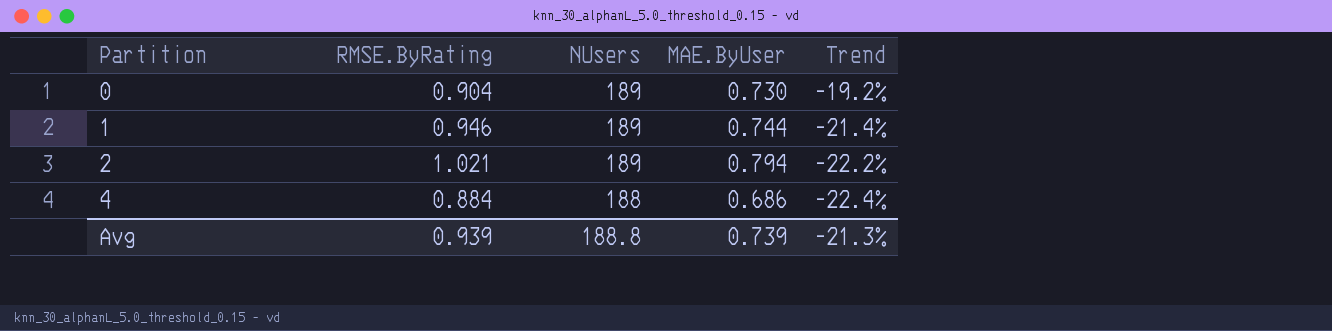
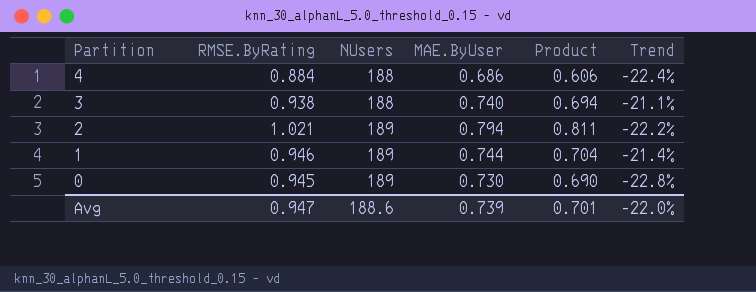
row order: Partition ascending -> Partition descending
column Product | formula: none -> [RMSE.ByRating] * [MAE.ByUser]
row 3: none -> 0.938 | 188 | 0.740 | 0.694 | -21.1%
0 | RMSE.ByRating: 0.904 -> 0.945
0 | Trend: -19.2% -> -22.8%
Avg | RMSE.ByRating: 0.939 -> 0.947
Avg | NUsers: 188.8 -> 188.6
Avg | Trend: -21.3% -> -22.0%

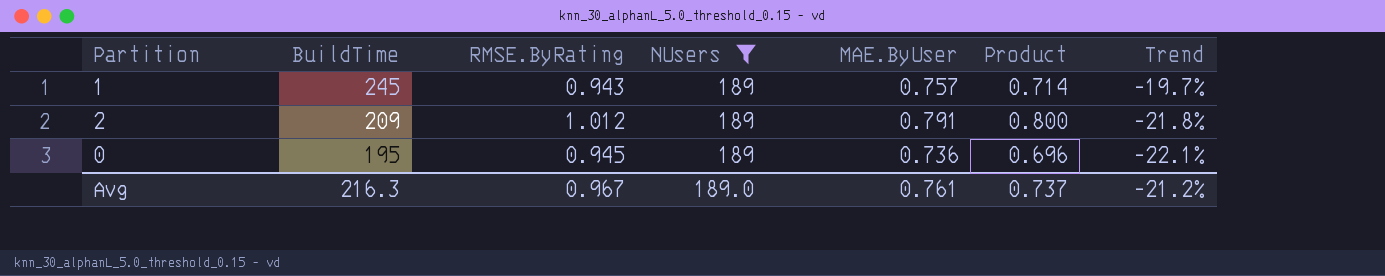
filter: none -> NUsers = 189
row order: Partition descending -> BuildTime descending
column BuildTime | position: none -> 2
1 | RMSE.ByRating: 0.946 -> 0.943
1 | MAE.ByUser: 0.744 -> 0.757
1 | Product: 0.704 -> 0.714
1 | Trend: -21.4% -> -19.7%
2 | RMSE.ByRating: 1.021 -> 1.012
2 | MAE.ByUser: 0.794 -> 0.791
2 | Product: 0.811 -> 0.800
2 | Trend: -22.2% -> -21.8%
0 | MAE.ByUser: 0.730 -> 0.736
0 | Product: 0.690 -> 0.696
0 | Trend: -22.8% -> -22.1%
Avg | RMSE.ByRating: 0.947 -> 0.967
Avg | NUsers: 188.6 -> 189.0
Avg | MAE.ByUser: 0.739 -> 0.761
Avg | Product: 0.701 -> 0.737
Avg | Trend: -22.0% -> -21.2%

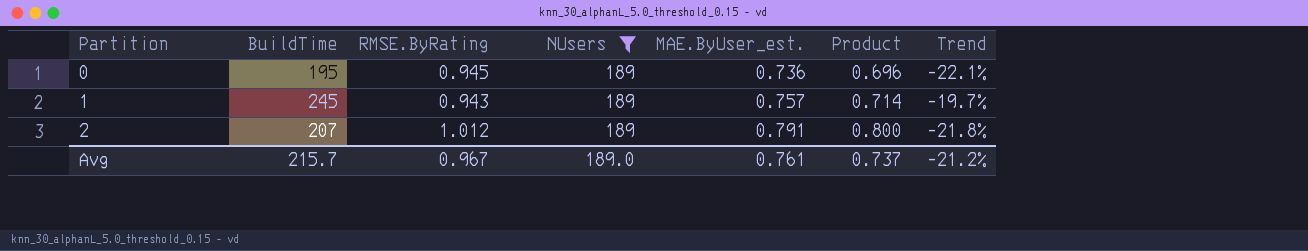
row order: BuildTime descending -> Partition ascending
column name: MAE.ByUser -> MAE.ByUser_est.
2 | BuildTime: 209 -> 207
Avg | BuildTime: 216.3 -> 215.7

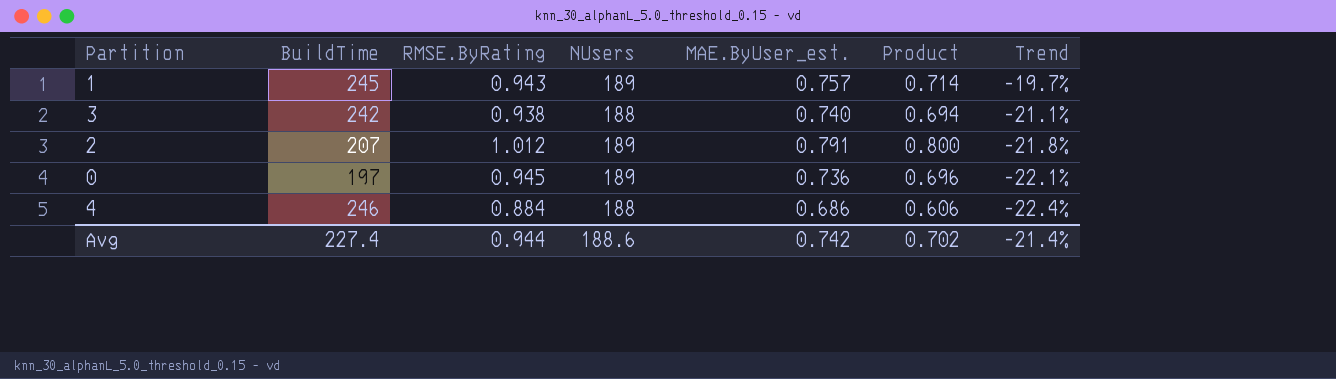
filter: NUsers = 189 -> none
row order: Partition ascending -> Trend descending
0 | BuildTime: 195 -> 197
Avg | BuildTime: 215.7 -> 227.4
Avg | RMSE.ByRating: 0.967 -> 0.944
Avg | NUsers: 189.0 -> 188.6
Avg | MAE.ByUser_est.: 0.761 -> 0.742
Avg | Product: 0.737 -> 0.702
Avg | Trend: -21.2% -> -21.4%

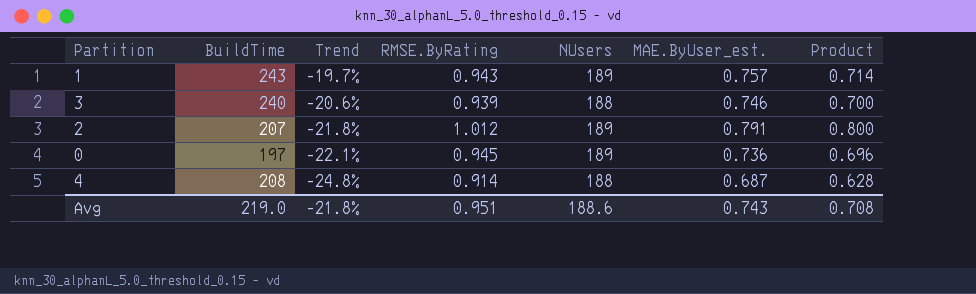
column Trend | position: 7 -> 3
1 | BuildTime: 245 -> 243
3 | BuildTime: 242 -> 240
3 | Trend: -21.1% -> -20.6%
3 | RMSE.ByRating: 0.938 -> 0.939
3 | MAE.ByUser_est.: 0.740 -> 0.746
3 | Product: 0.694 -> 0.700
4 | BuildTime: 246 -> 208
4 | Trend: -22.4% -> -24.8%
4 | RMSE.ByRating: 0.884 -> 0.914
4 | MAE.ByUser_est.: 0.686 -> 0.687
4 | Product: 0.606 -> 0.628
Avg | BuildTime: 227.4 -> 219.0
Avg | Trend: -21.4% -> -21.8%
Avg | RMSE.ByRating: 0.944 -> 0.951
Avg | MAE.ByUser_est.: 0.742 -> 0.743
Avg | Product: 0.702 -> 0.708

